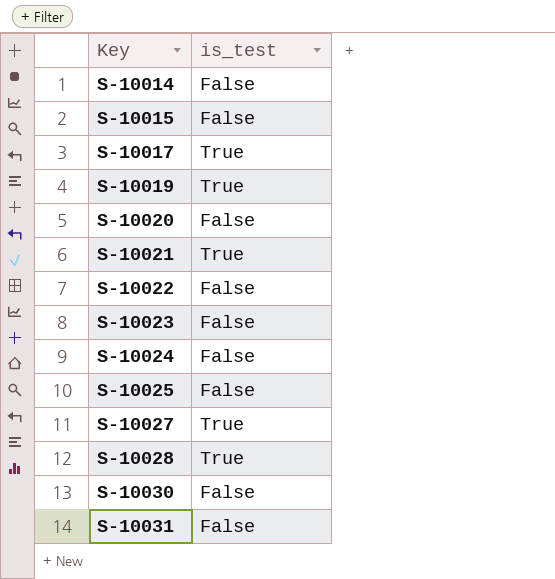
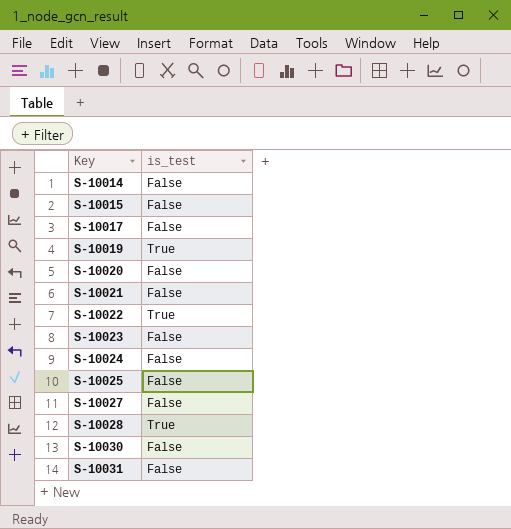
S-10017 | is_test: True -> False
S-10021 | is_test: True -> False
S-10022 | is_test: False -> True
S-10027 | is_test: True -> False

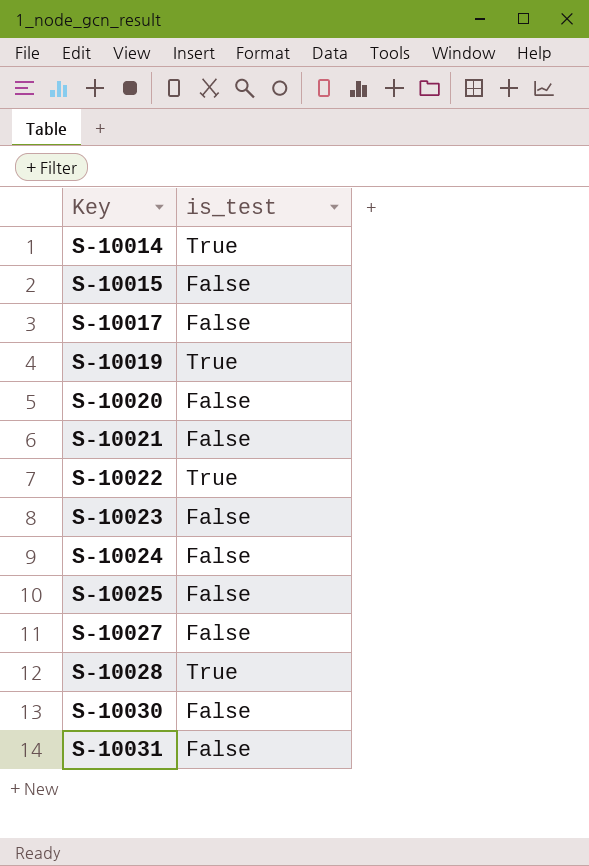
S-10014 | is_test: False -> True

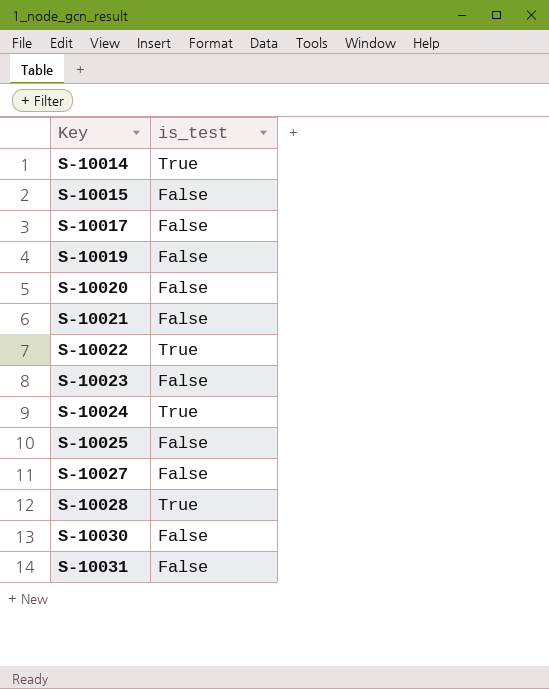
S-10019 | is_test: True -> False
S-10024 | is_test: False -> True

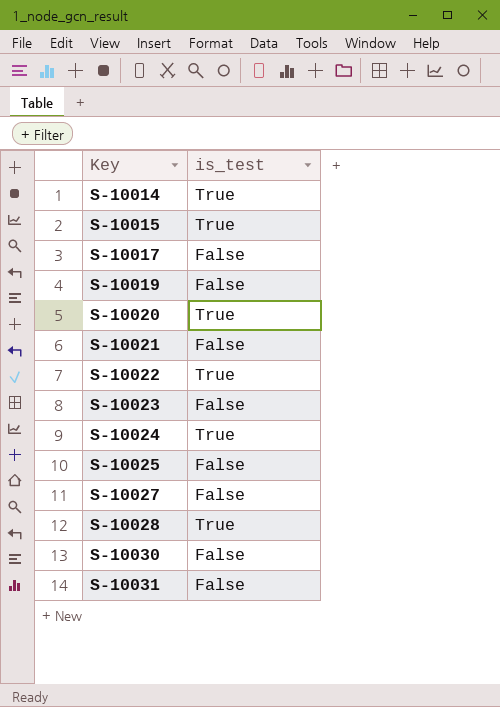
S-10015 | is_test: False -> True
S-10020 | is_test: False -> True

